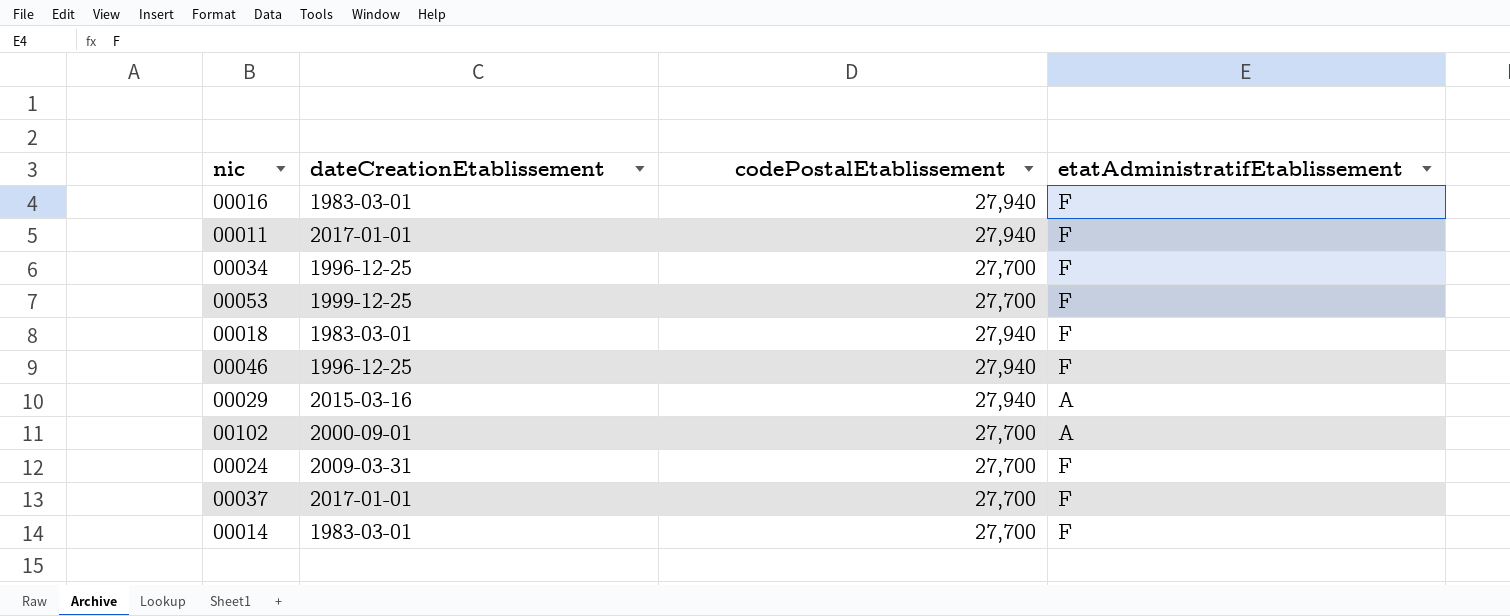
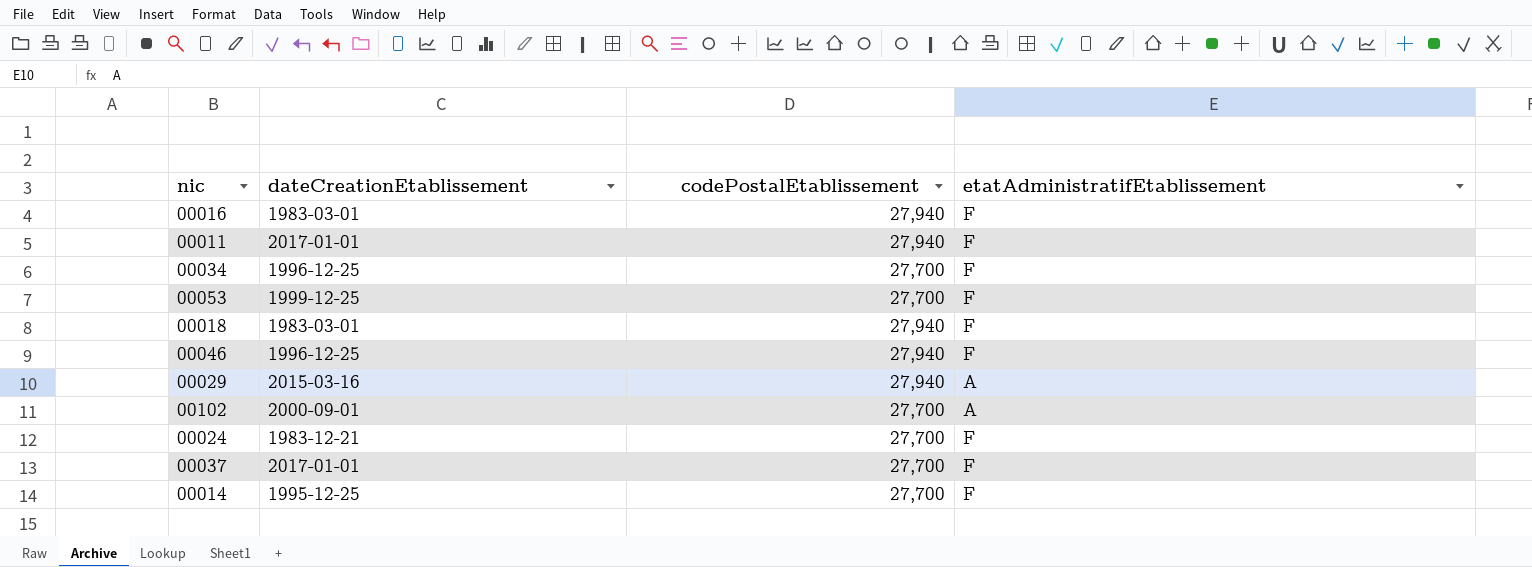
00024 | dateCreationEtablissement: 2009-03-31 -> 1983-12-21
00014 | dateCreationEtablissement: 1983-03-01 -> 1995-12-25

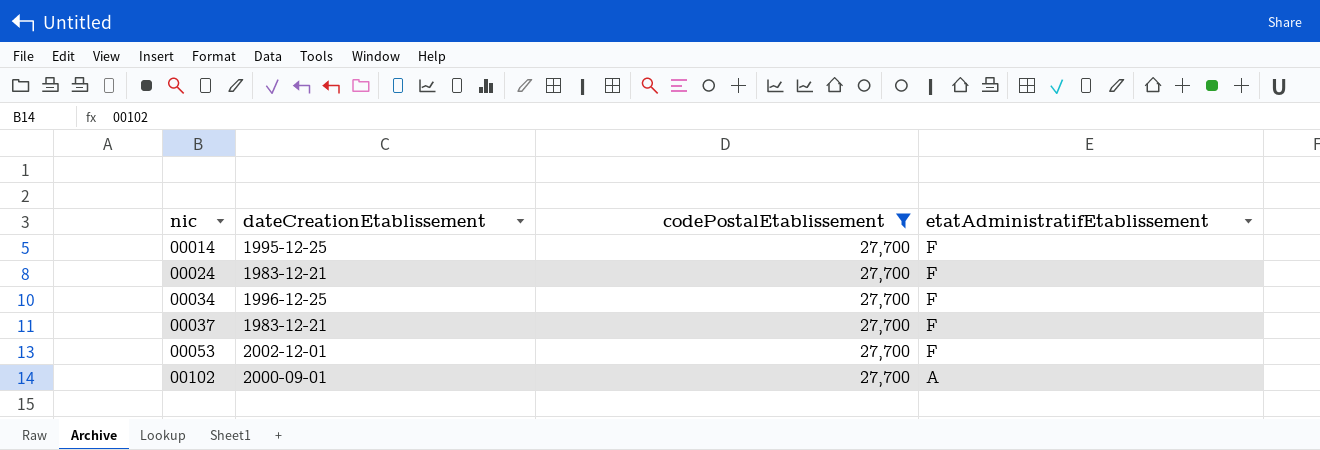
filter: none -> codePostalEtablissement = 27,700
row order: none -> nic ascending
00037 | dateCreationEtablissement: 2017-01-01 -> 1983-12-21
00053 | dateCreationEtablissement: 1999-12-25 -> 2002-12-01

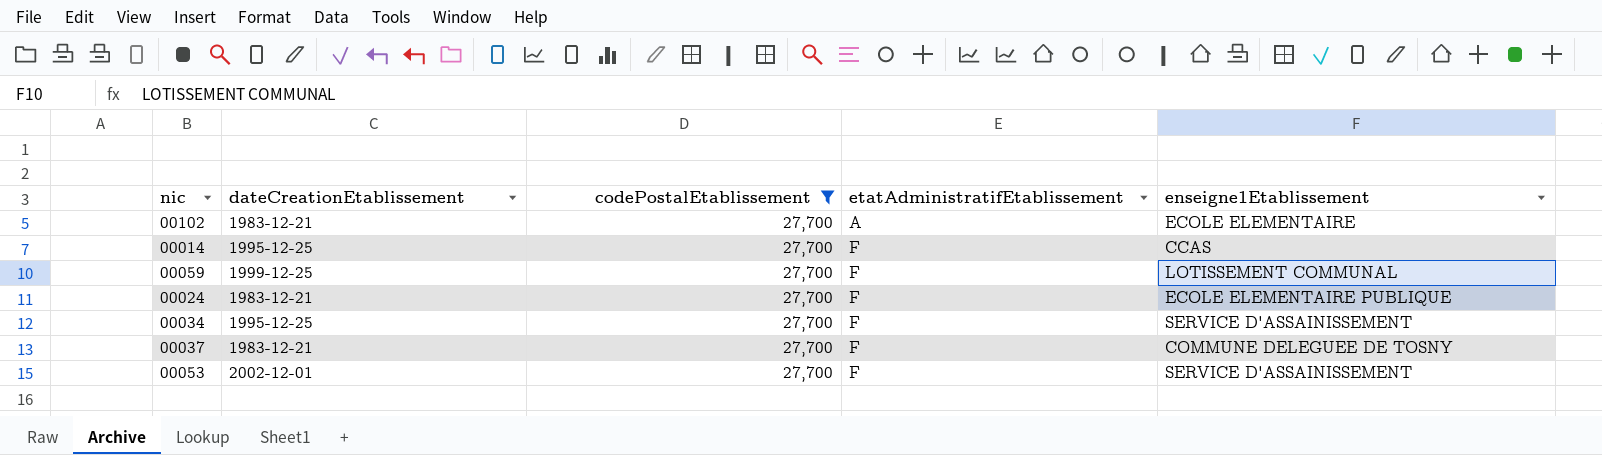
row order: nic ascending -> etatAdministratifEtablissement ascending
column enseigne1Etablissement | position: none -> 5
00102 | dateCreationEtablissement: 2000-09-01 -> 1983-12-21
row 00059: none -> 1999-12-25 | 27,700 | F | LOTISSEMENT COMMUNAL
00034 | dateCreationEtablissement: 1996-12-25 -> 1995-12-25

